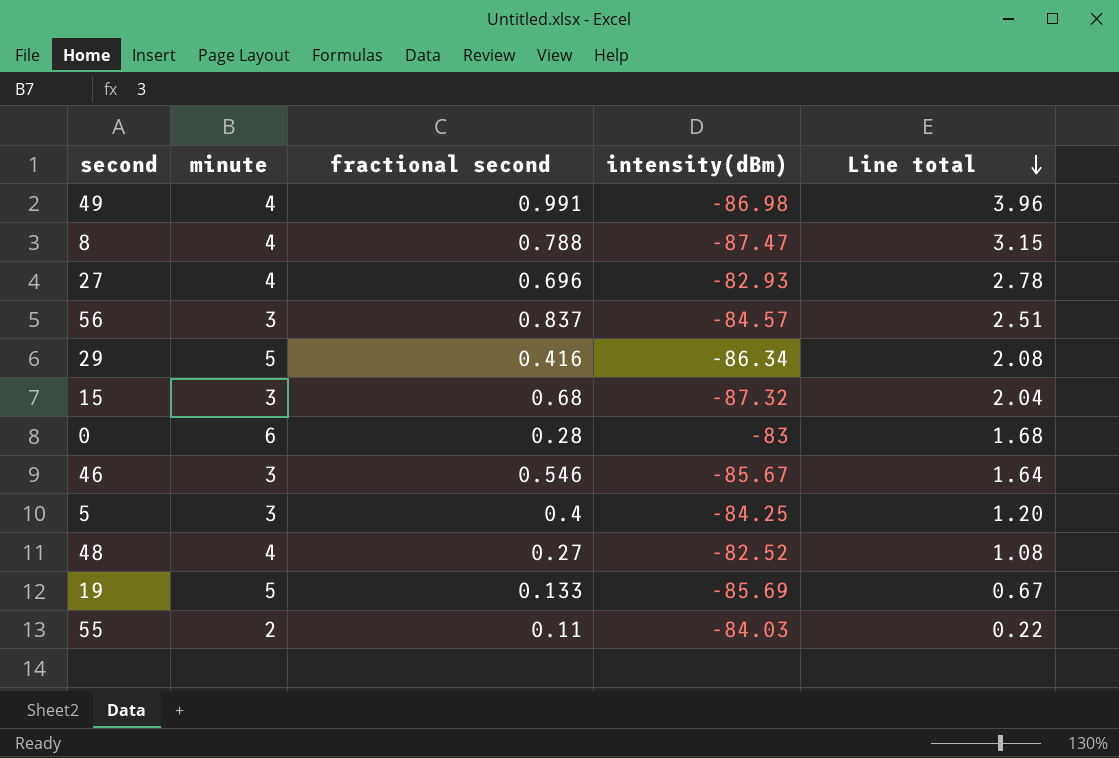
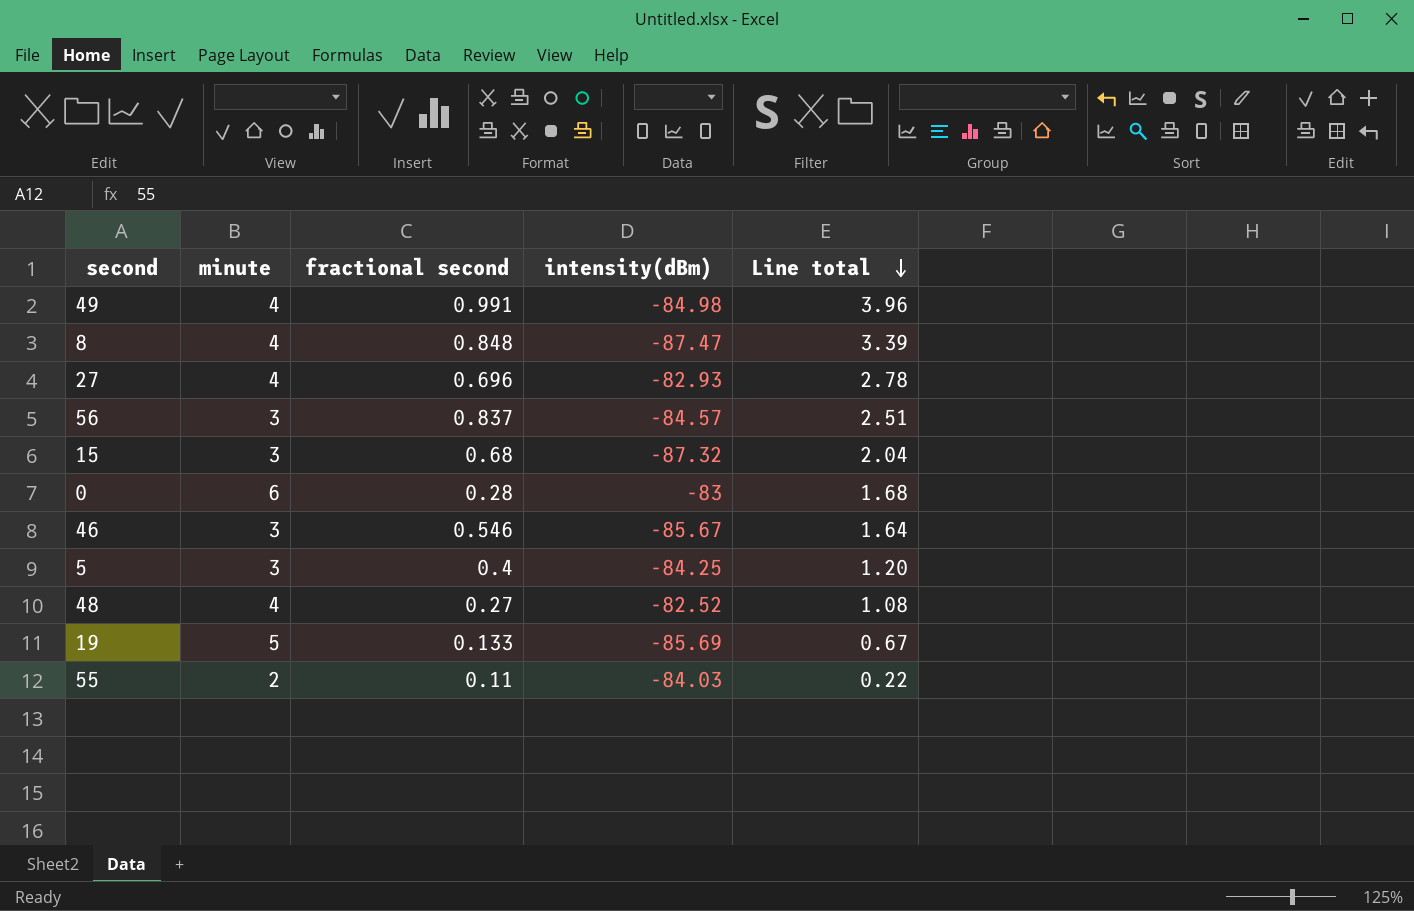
row 29: 5 | 0.416 | -86.34 | 2.08 -> none
49 | intensity(dBm): -86.98 -> -84.98
8 | fractional second: 0.788 -> 0.848
8 | Line total: 3.15 -> 3.39

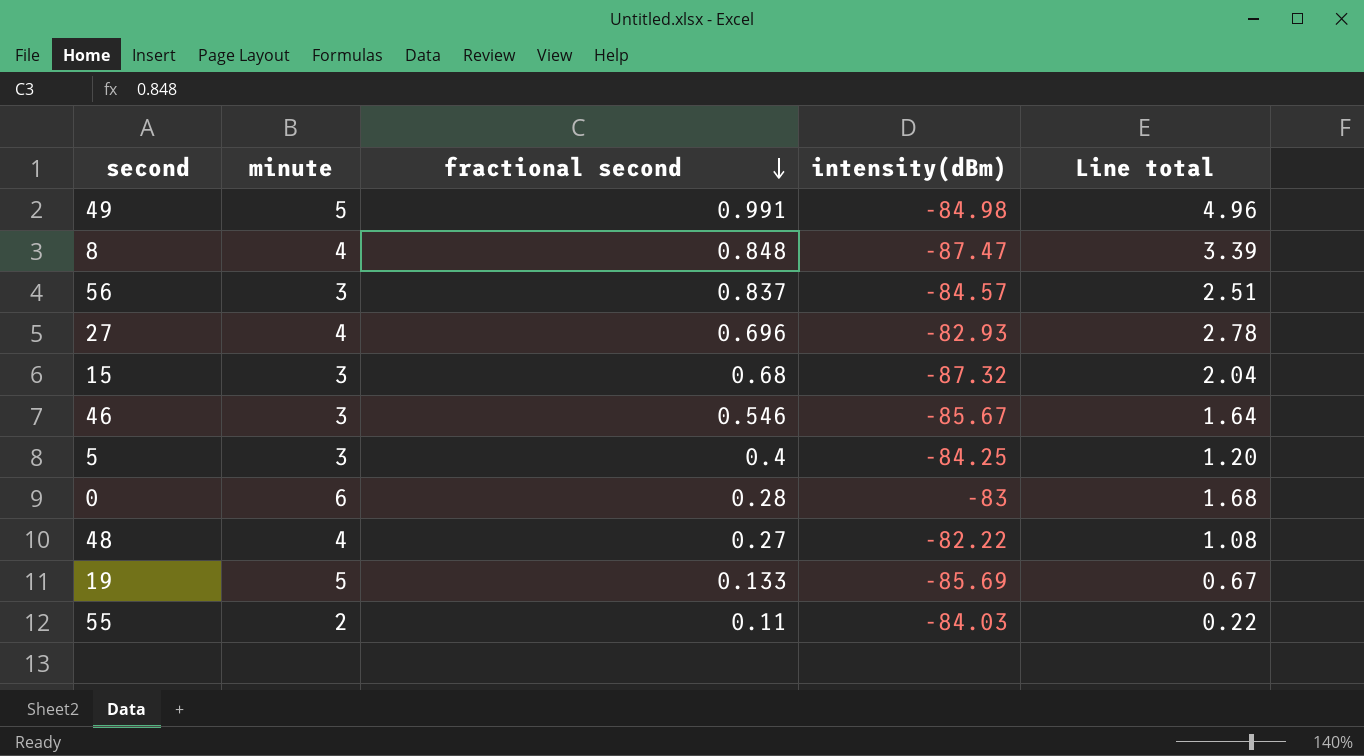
row order: Line total descending -> fractional second descending
49 | minute: 4 -> 5
49 | Line total: 3.96 -> 4.96
48 | intensity(dBm): -82.52 -> -82.22

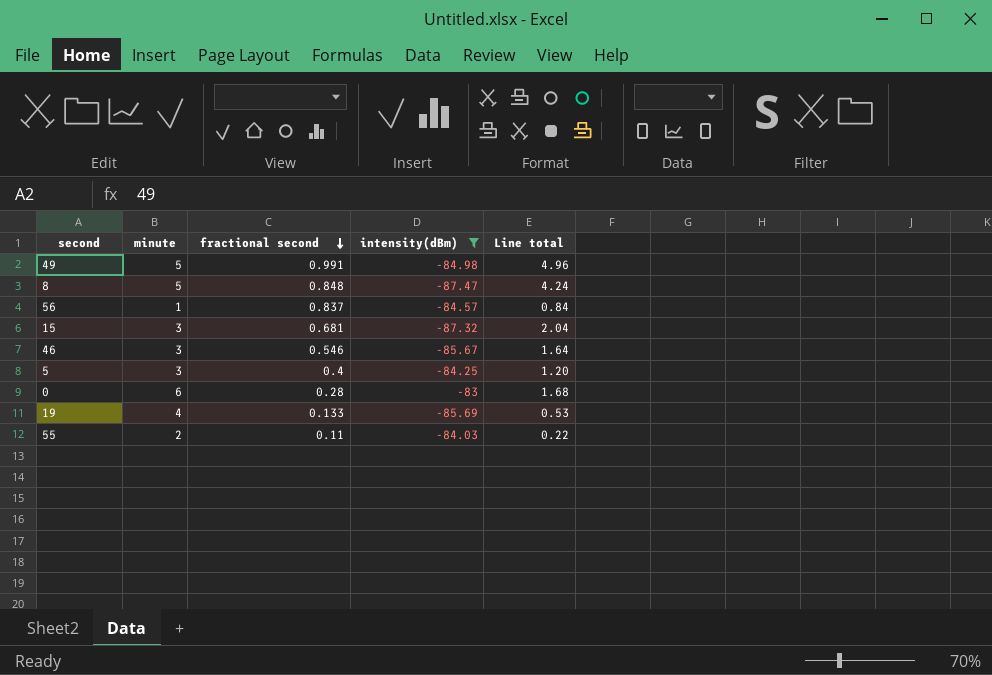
filter: none -> intensity(dBm) <= -83
8 | minute: 4 -> 5
8 | Line total: 3.39 -> 4.24
56 | minute: 3 -> 1
56 | Line total: 2.51 -> 0.84
15 | fractional second: 0.68 -> 0.681
19 | minute: 5 -> 4
19 | Line total: 0.67 -> 0.53

